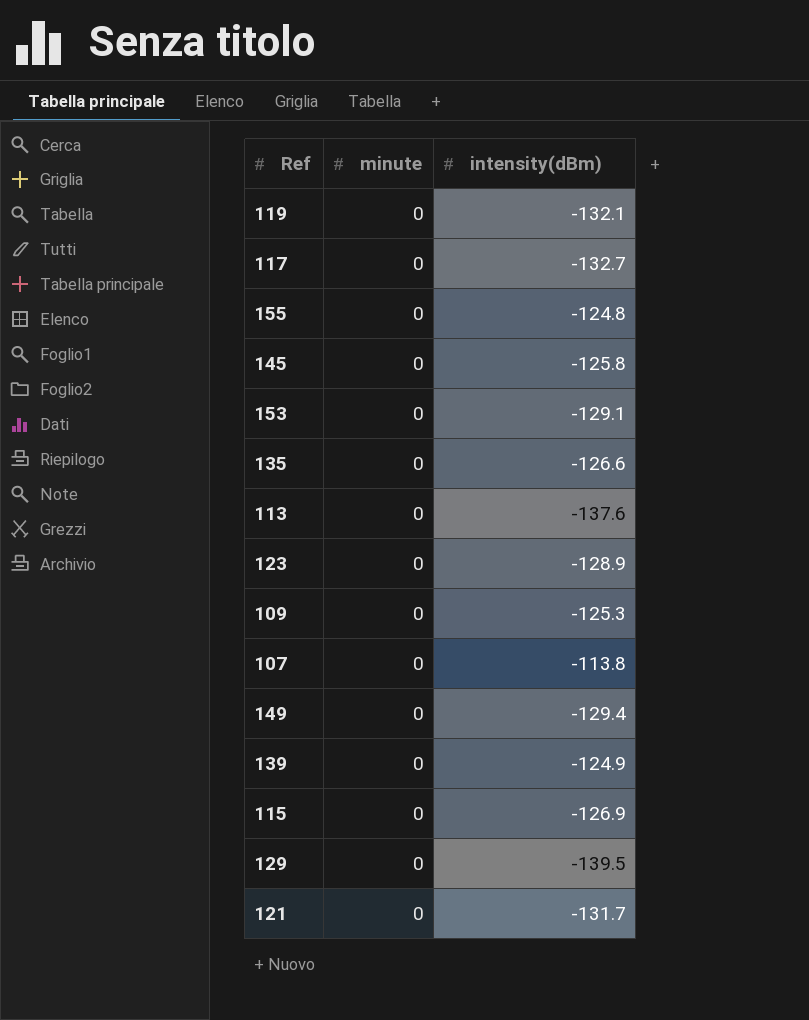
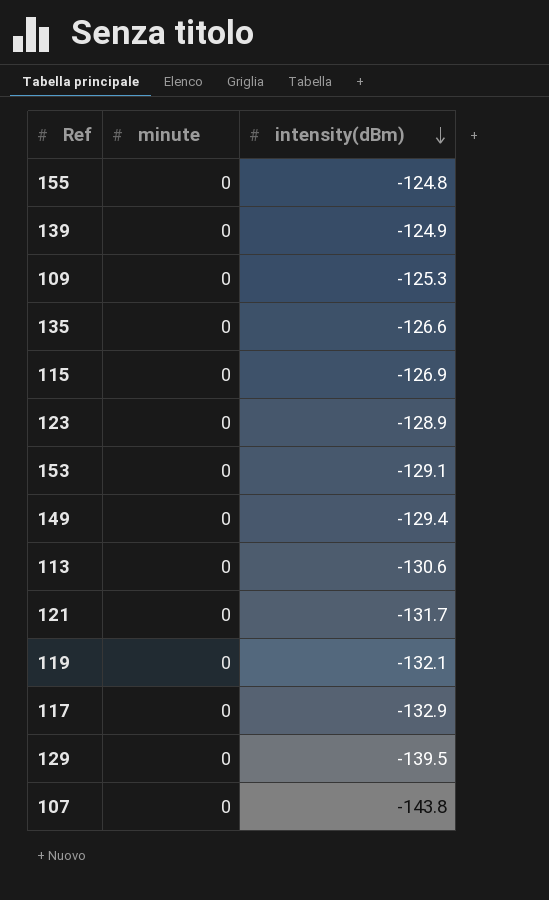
row order: none -> intensity(dBm) descending
row 145: 0 | -125.8 -> none
113 | intensity(dBm): -137.6 -> -130.6
117 | intensity(dBm): -132.7 -> -132.9
107 | intensity(dBm): -113.8 -> -143.8

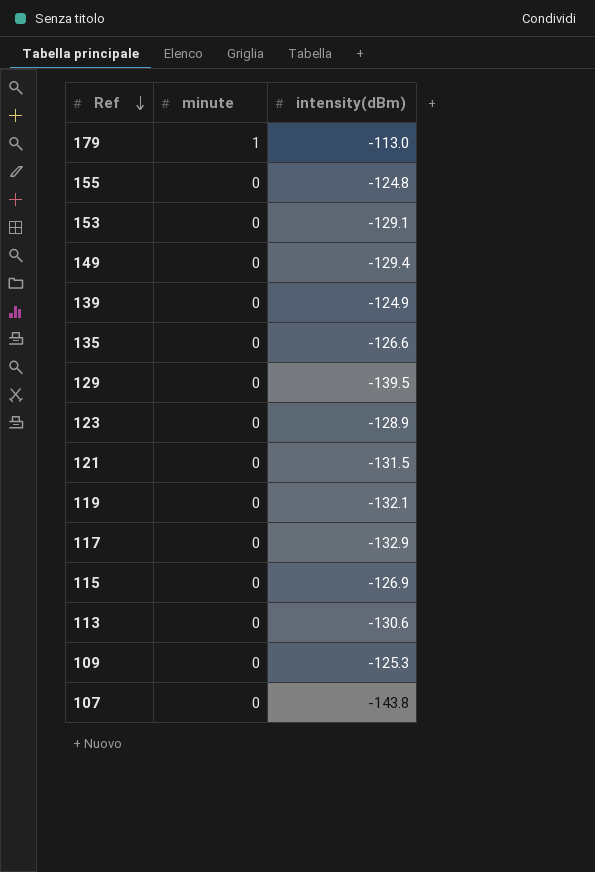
row order: intensity(dBm) descending -> Ref descending
row 179: none -> 1 | -113.0
121 | intensity(dBm): -131.7 -> -131.5

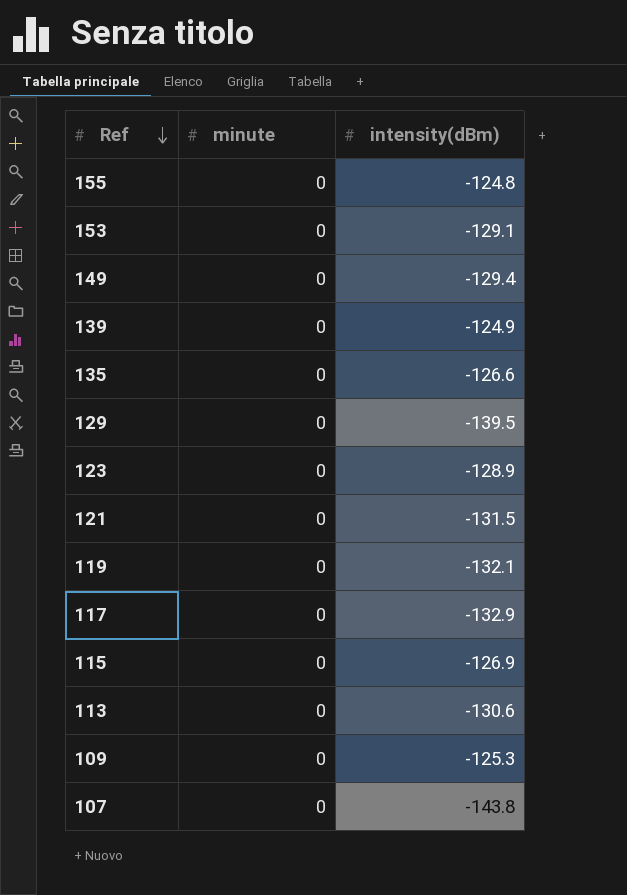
row 179: 1 | -113.0 -> none

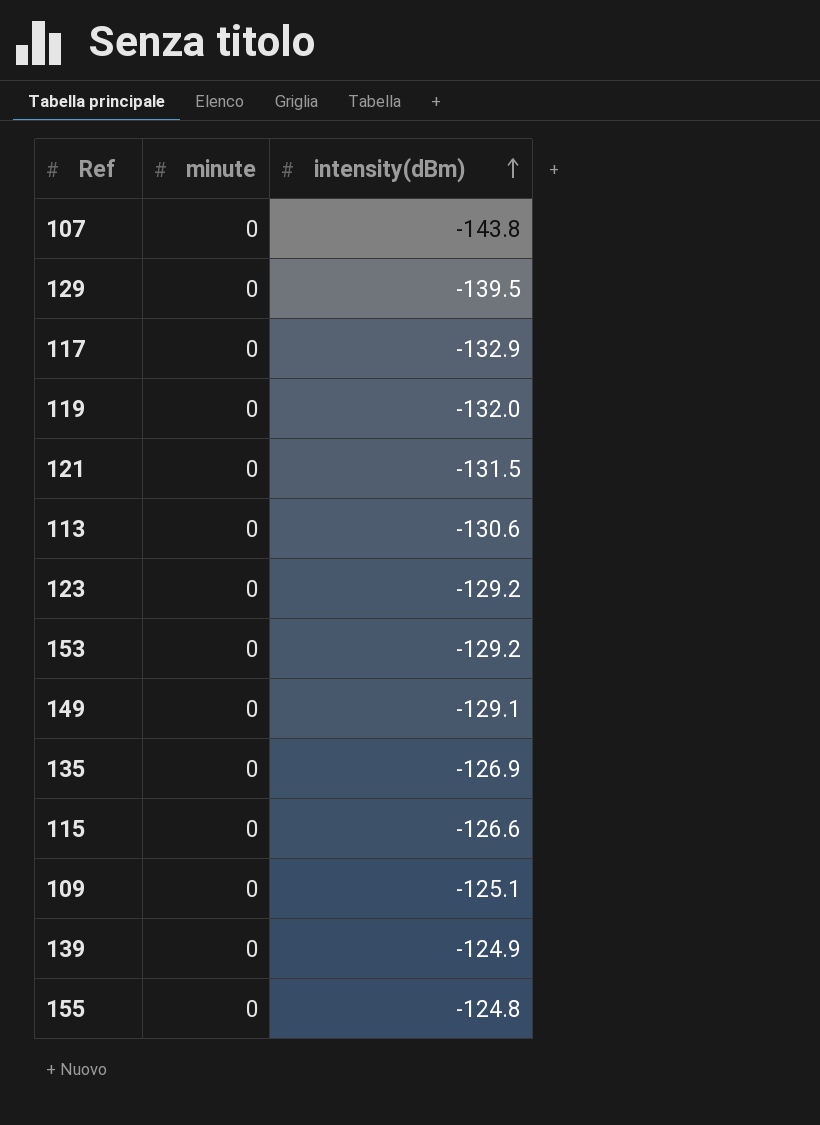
row order: Ref descending -> intensity(dBm) ascending
119 | intensity(dBm): -132.1 -> -132.0
123 | intensity(dBm): -128.9 -> -129.2
153 | intensity(dBm): -129.1 -> -129.2
149 | intensity(dBm): -129.4 -> -129.1
135 | intensity(dBm): -126.6 -> -126.9
115 | intensity(dBm): -126.9 -> -126.6
109 | intensity(dBm): -125.3 -> -125.1

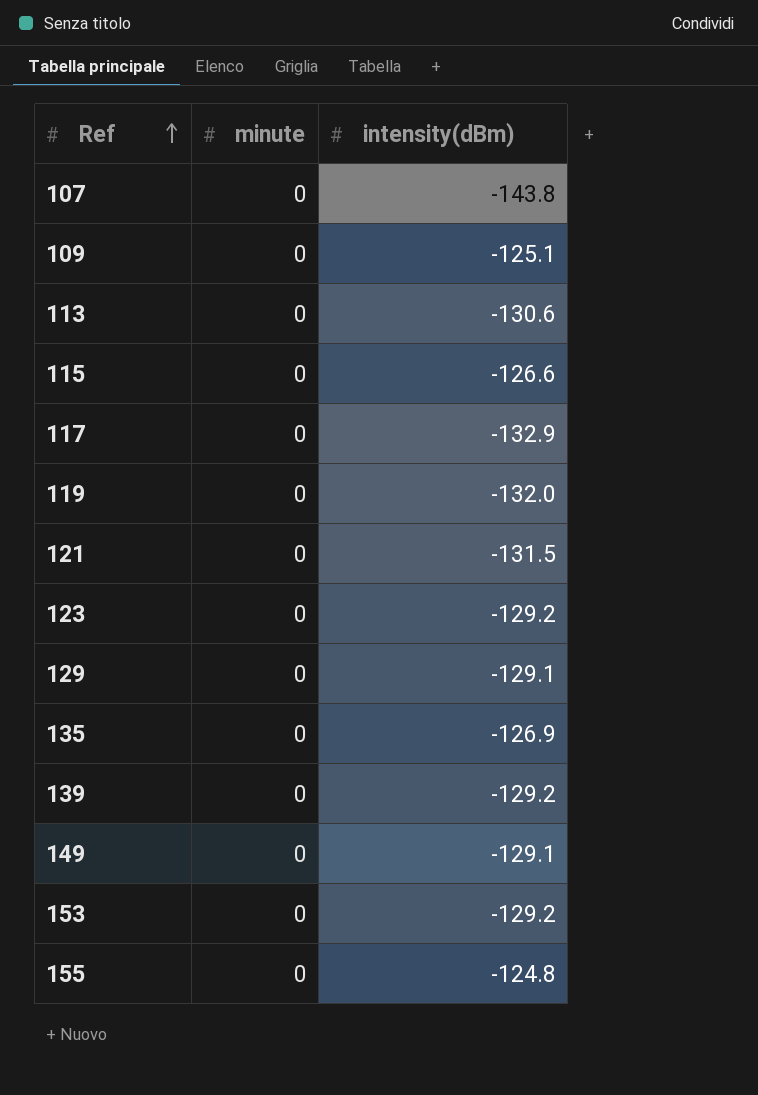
row order: intensity(dBm) ascending -> Ref ascending
129 | intensity(dBm): -139.5 -> -129.1
139 | intensity(dBm): -124.9 -> -129.2

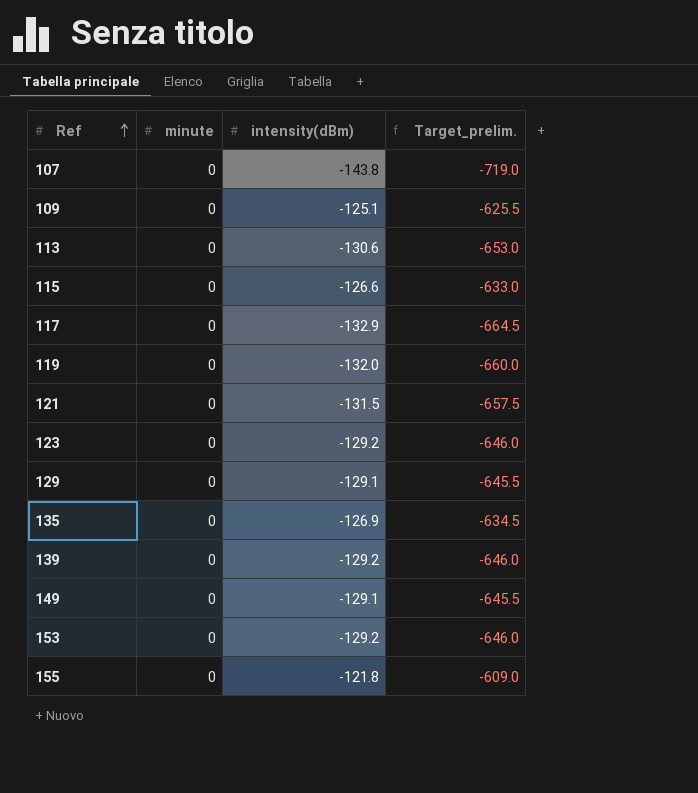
column Target_prelim. | formula: none -> [intensity(dBm)] * 5
155 | intensity(dBm): -124.8 -> -121.8

